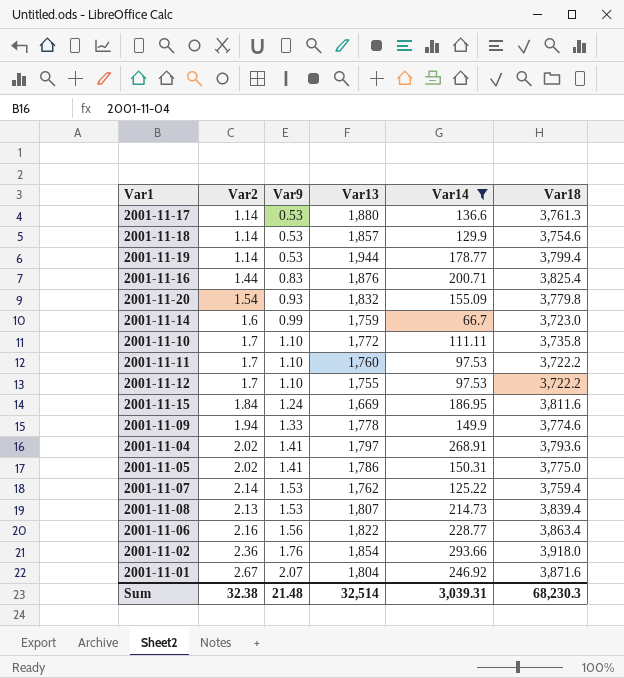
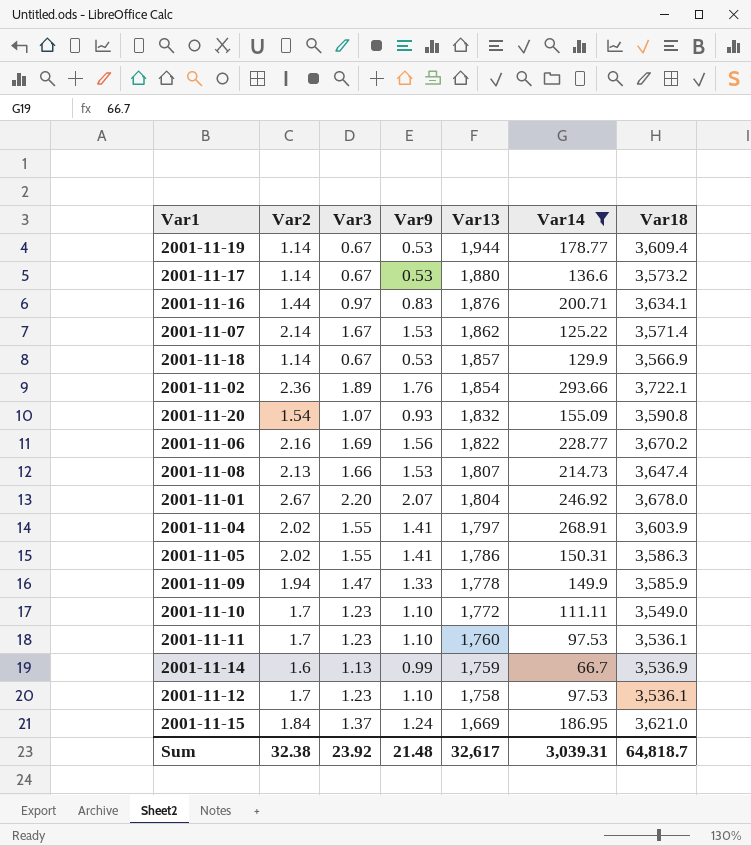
row order: Var9 ascending -> Var13 descending
column Var3 | position: none -> 3
2001-11-19 | Var18: 3,799.4 -> 3,609.4
2001-11-17 | Var18: 3,761.3 -> 3,573.2
2001-11-16 | Var18: 3,825.4 -> 3,634.1
2001-11-07 | Var13: 1,762 -> 1,862
2001-11-07 | Var18: 3,759.4 -> 3,571.4
2001-11-18 | Var18: 3,754.6 -> 3,566.9
2001-11-02 | Var18: 3,918.0 -> 3,722.1
2001-11-20 | Var18: 3,779.8 -> 3,590.8
2001-11-06 | Var18: 3,863.4 -> 3,670.2
2001-11-08 | Var18: 3,839.4 -> 3,647.4
2001-11-01 | Var18: 3,871.6 -> 3,678.0
2001-11-04 | Var18: 3,793.6 -> 3,603.9
2001-11-05 | Var18: 3,775.0 -> 3,586.3
2001-11-09 | Var18: 3,774.6 -> 3,585.9
2001-11-10 | Var18: 3,735.8 -> 3,549.0
2001-11-11 | Var18: 3,722.2 -> 3,536.1
2001-11-14 | Var18: 3,723.0 -> 3,536.9
2001-11-12 | Var13: 1,755 -> 1,758
2001-11-12 | Var18: 3,722.2 -> 3,536.1
2001-11-15 | Var18: 3,811.6 -> 3,621.0
Sum | Var13: 32,514 -> 32,617
Sum | Var18: 68,230.3 -> 64,818.7

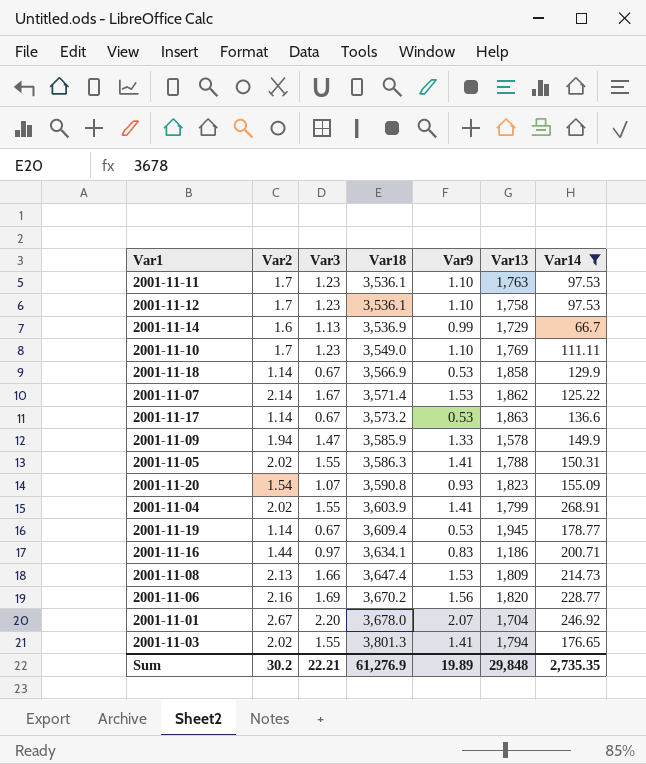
row order: Var13 descending -> Var18 ascending
column Var18 | position: 7 -> 4
row 2001-11-02: 2.36 | 1.89 | 1.76 | 1,854 | 293.66 | 3,722.1 -> none
row 2001-11-15: 1.84 | 1.37 | 1.24 | 1,669 | 186.95 | 3,621.0 -> none
2001-11-11 | Var13: 1,760 -> 1,763
2001-11-14 | Var13: 1,759 -> 1,729
2001-11-10 | Var13: 1,772 -> 1,769
2001-11-18 | Var13: 1,857 -> 1,858
2001-11-17 | Var13: 1,880 -> 1,863
2001-11-09 | Var13: 1,778 -> 1,578
2001-11-05 | Var13: 1,786 -> 1,788
2001-11-20 | Var13: 1,832 -> 1,823
2001-11-04 | Var13: 1,797 -> 1,799
2001-11-19 | Var13: 1,944 -> 1,945
2001-11-16 | Var13: 1,876 -> 1,186
2001-11-08 | Var13: 1,807 -> 1,809
2001-11-06 | Var13: 1,822 -> 1,820
2001-11-01 | Var13: 1,804 -> 1,704
row 2001-11-03: none -> 2.02 | 1.55 | 3,801.3 | 1.41 | 1,794 | 176.65
Sum | Var2: 32.38 -> 30.2
Sum | Var3: 23.92 -> 22.21
Sum | Var18: 64,818.7 -> 61,276.9
Sum | Var9: 21.48 -> 19.89
Sum | Var13: 32,617 -> 29,848
Sum | Var14: 3,039.31 -> 2,735.35

